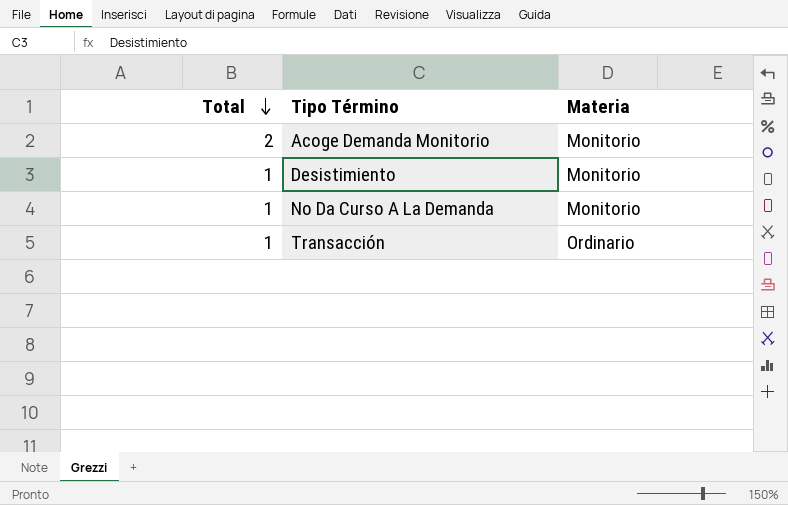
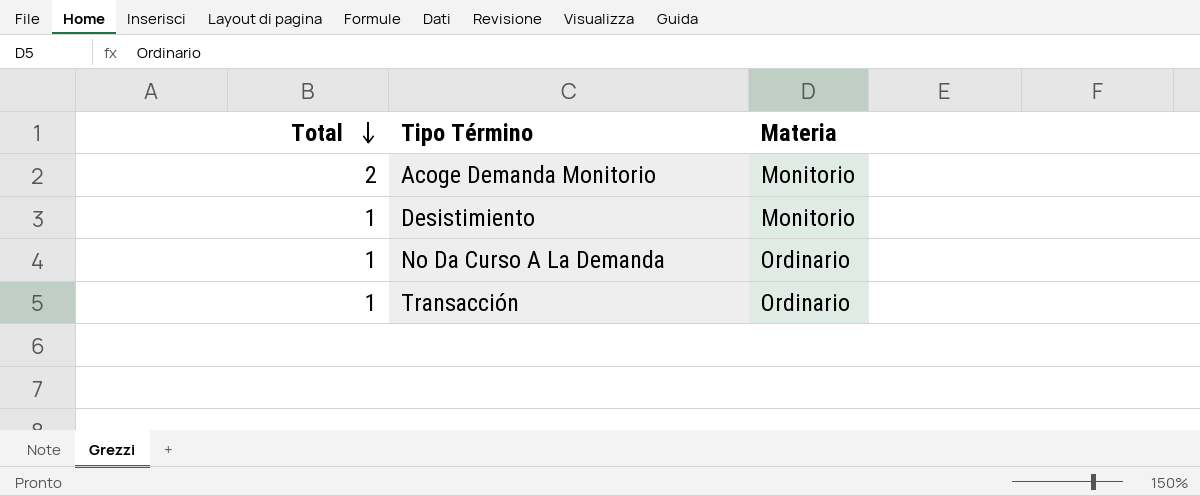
No Da Curso A La Demanda | Materia: Monitorio -> Ordinario

